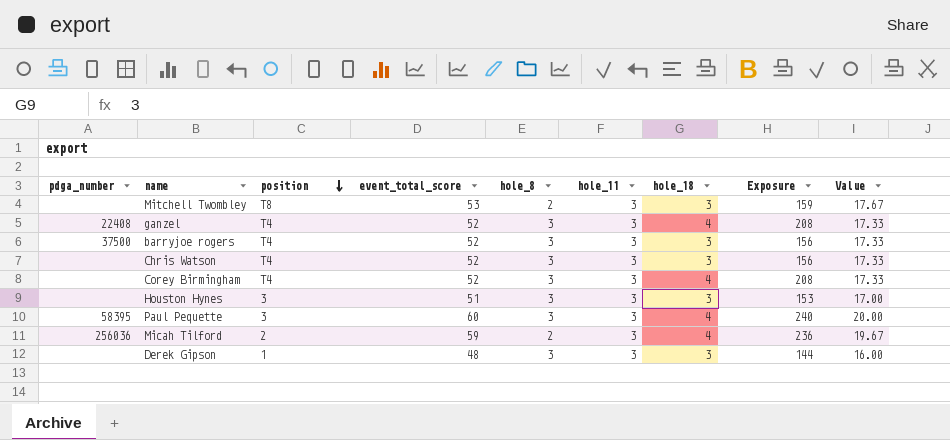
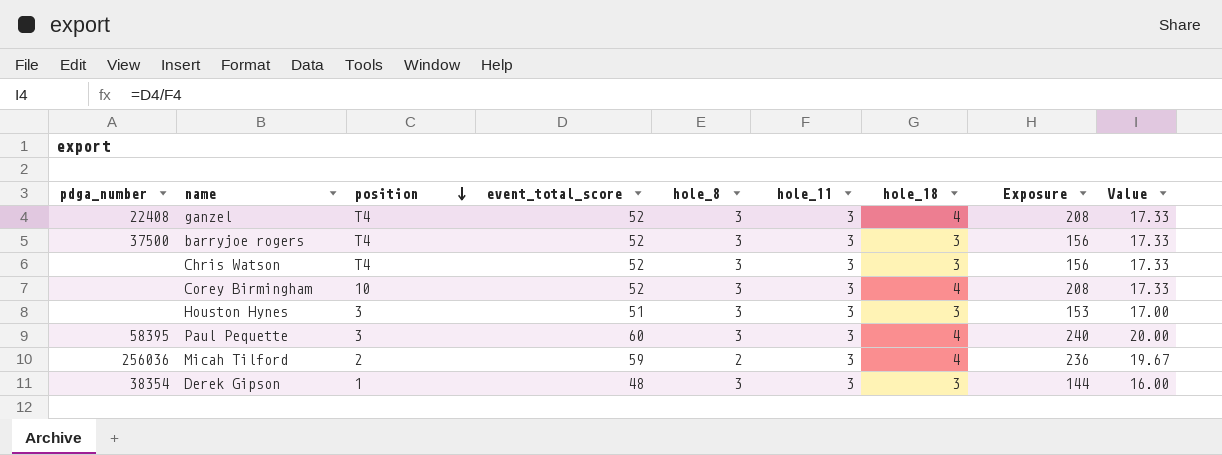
row Mitchell Twombley: none | T8 | 53 | 2 | 3 | 3 | 159 | 17.67 -> none
Corey Birmingham | position: T4 -> 10
Derek Gipson | pdga_number: none -> 38354

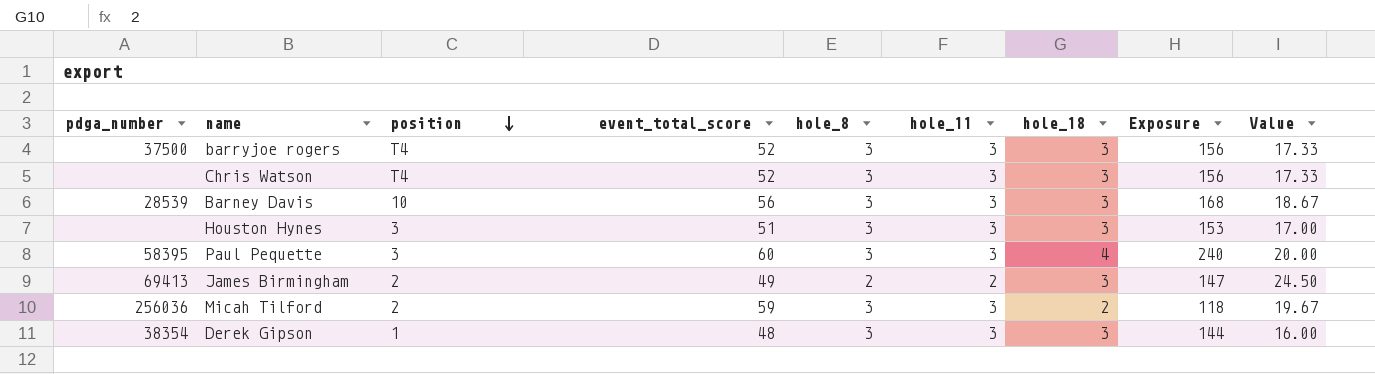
row ganzel: 22408 | T4 | 52 | 3 | 3 | 4 | 208 | 17.33 -> none
row Corey Birmingham: none | 10 | 52 | 3 | 3 | 4 | 208 | 17.33 -> none
row Barney Davis: none -> 28539 | 10 | 56 | 3 | 3 | 3 | 168 | 18.67
row James Birmingham: none -> 69413 | 2 | 49 | 2 | 2 | 3 | 147 | 24.50
Micah Tilford | hole_8: 2 -> 3
Micah Tilford | hole_18: 4 -> 2
Micah Tilford | Exposure: 236 -> 118

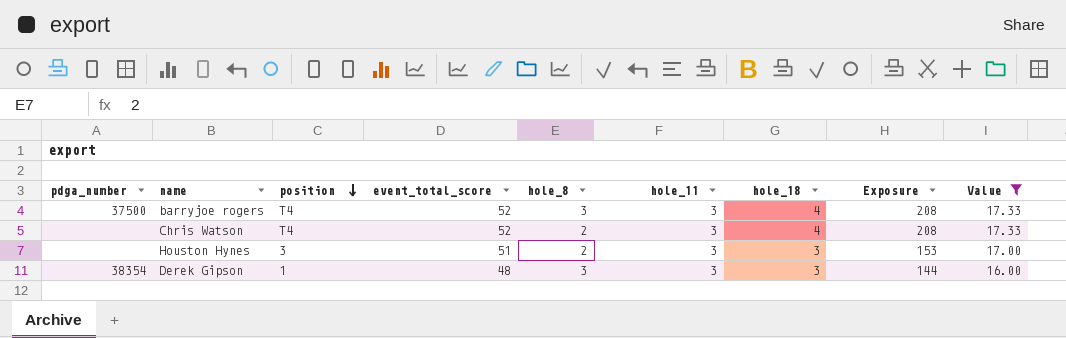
filter: none -> Value <= 17.33
barryjoe rogers | hole_18: 3 -> 4
barryjoe rogers | Exposure: 156 -> 208
Chris Watson | hole_8: 3 -> 2
Chris Watson | hole_18: 3 -> 4
Chris Watson | Exposure: 156 -> 208
Houston Hynes | hole_8: 3 -> 2

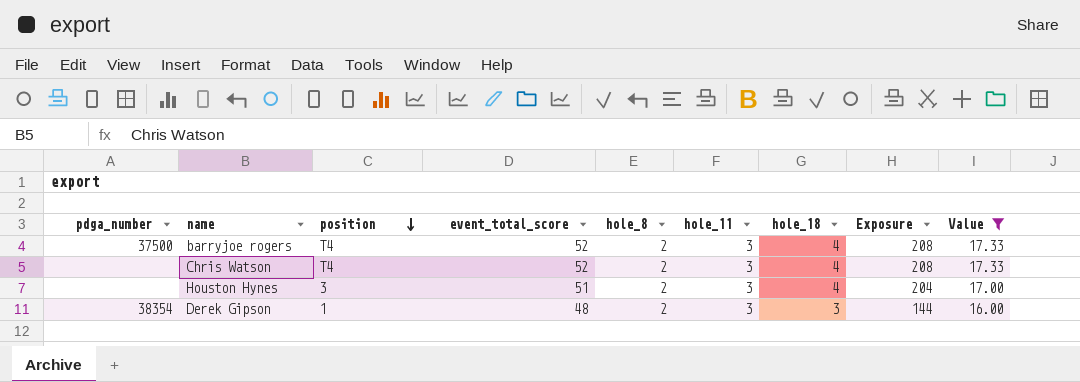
barryjoe rogers | hole_8: 3 -> 2
Houston Hynes | hole_18: 3 -> 4
Houston Hynes | Exposure: 153 -> 204
Derek Gipson | hole_8: 3 -> 2

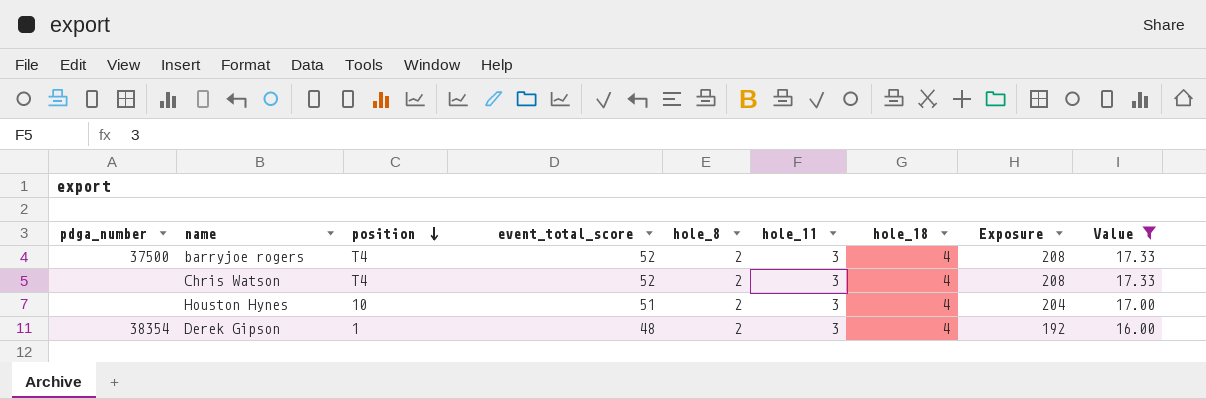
Houston Hynes | position: 3 -> 10
Derek Gipson | hole_18: 3 -> 4
Derek Gipson | Exposure: 144 -> 192

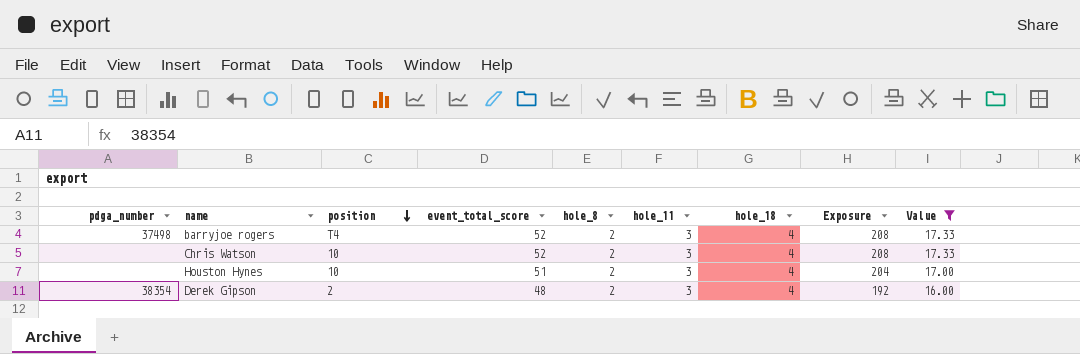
barryjoe rogers | pdga_number: 37500 -> 37498
Chris Watson | position: T4 -> 10
Derek Gipson | position: 1 -> 2

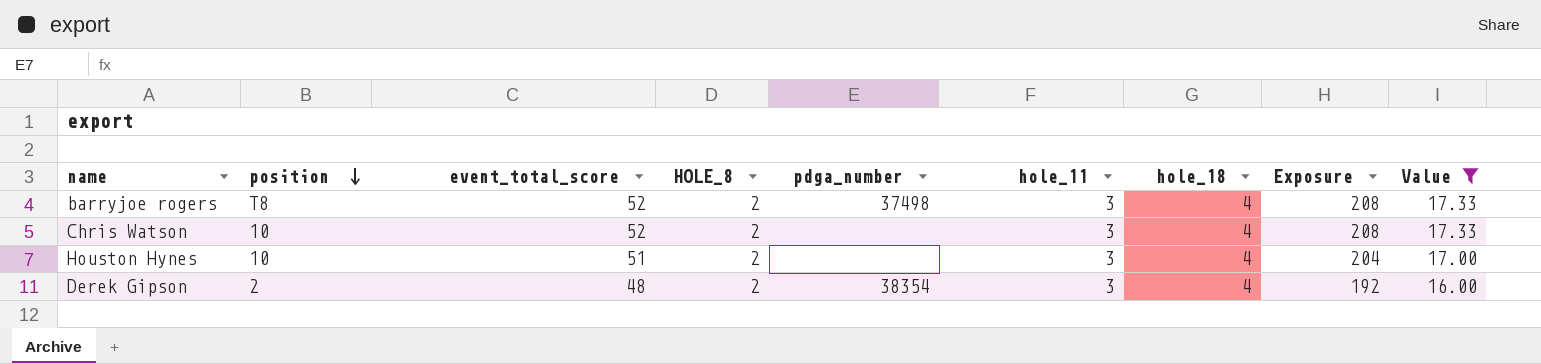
column name: hole_8 -> HOLE_8
column pdga_number | position: 1 -> 5
barryjoe rogers | position: T4 -> T8

